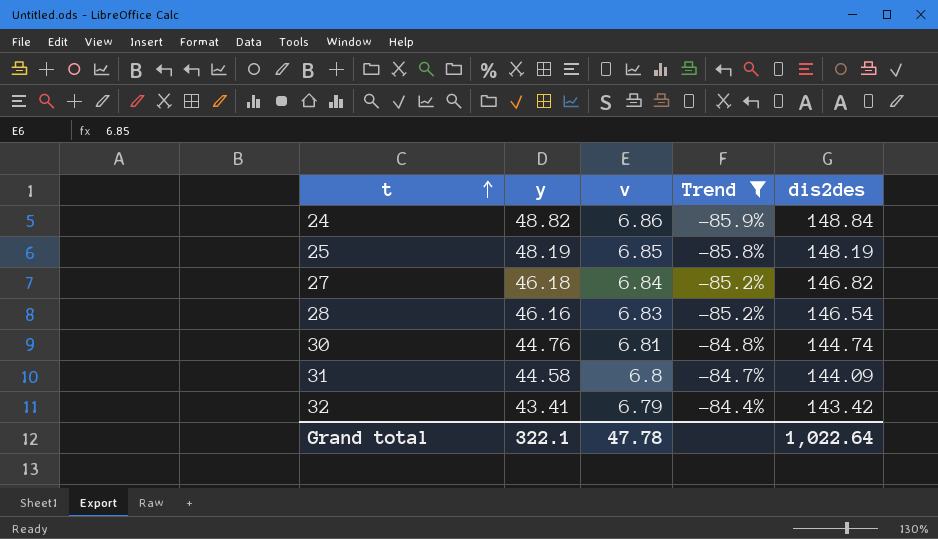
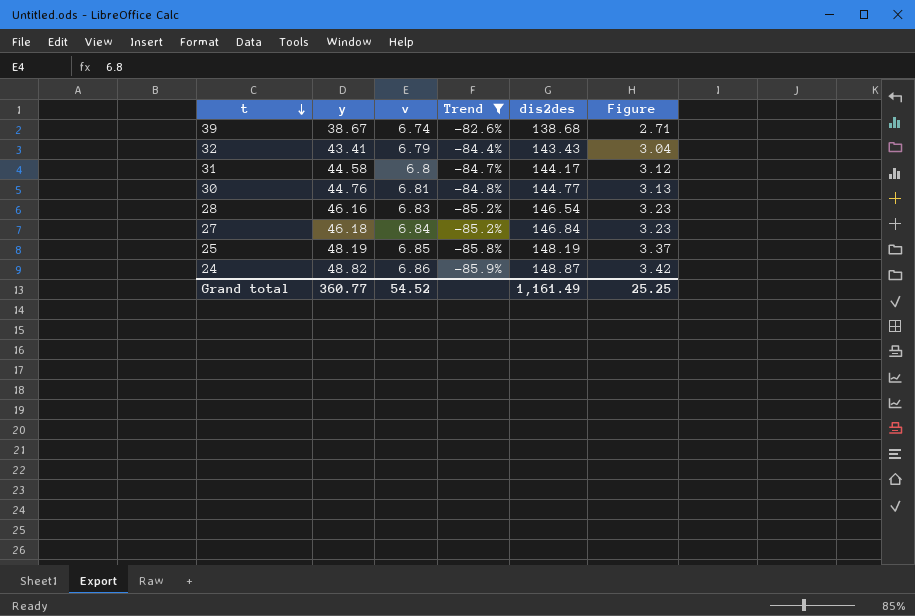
row order: t ascending -> t descending
column Figure | formula: none -> [y] * 0.07
row 39: none -> 38.67 | 6.74 | -82.6% | 138.68 | 2.71
32 | dis2des: 143.42 -> 143.43
31 | dis2des: 144.09 -> 144.17
30 | dis2des: 144.74 -> 144.77
27 | dis2des: 146.82 -> 146.84
24 | dis2des: 148.84 -> 148.87
Grand total | y: 322.1 -> 360.77
Grand total | v: 47.78 -> 54.52
Grand total | dis2des: 1,022.64 -> 1,161.49

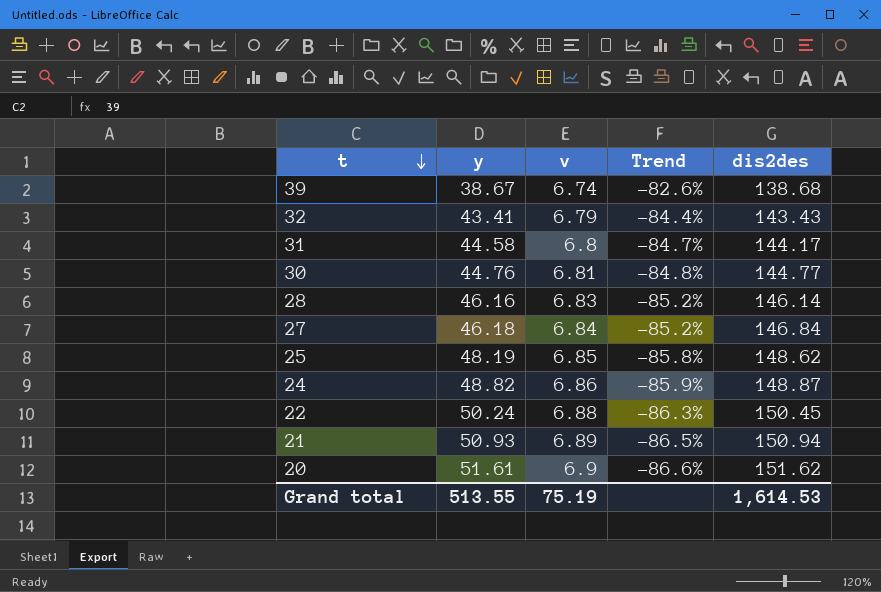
filter: Trend >= -85.9% -> none
column Figure | formula: [y] * 0.07 -> none
28 | dis2des: 146.54 -> 146.14
25 | dis2des: 148.19 -> 148.62
Grand total | y: 360.77 -> 513.55
Grand total | v: 54.52 -> 75.19
Grand total | dis2des: 1,161.49 -> 1,614.53

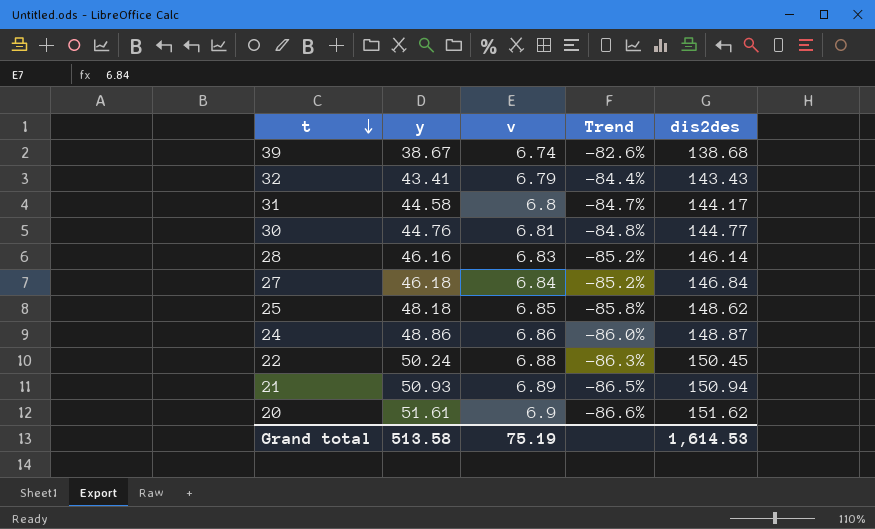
25 | y: 48.19 -> 48.18
24 | y: 48.82 -> 48.86
24 | Trend: -85.9% -> -86.0%
Grand total | y: 513.55 -> 513.58

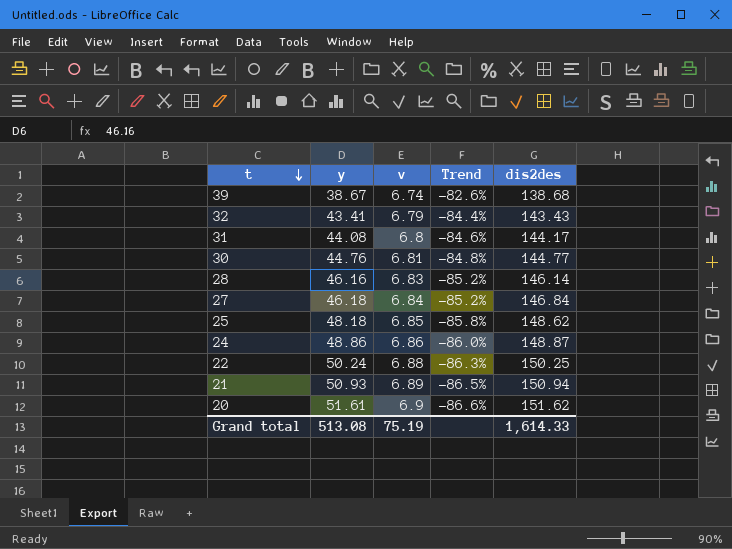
31 | y: 44.58 -> 44.08
31 | Trend: -84.7% -> -84.6%
22 | dis2des: 150.45 -> 150.25
Grand total | y: 513.58 -> 513.08
Grand total | dis2des: 1,614.53 -> 1,614.33

